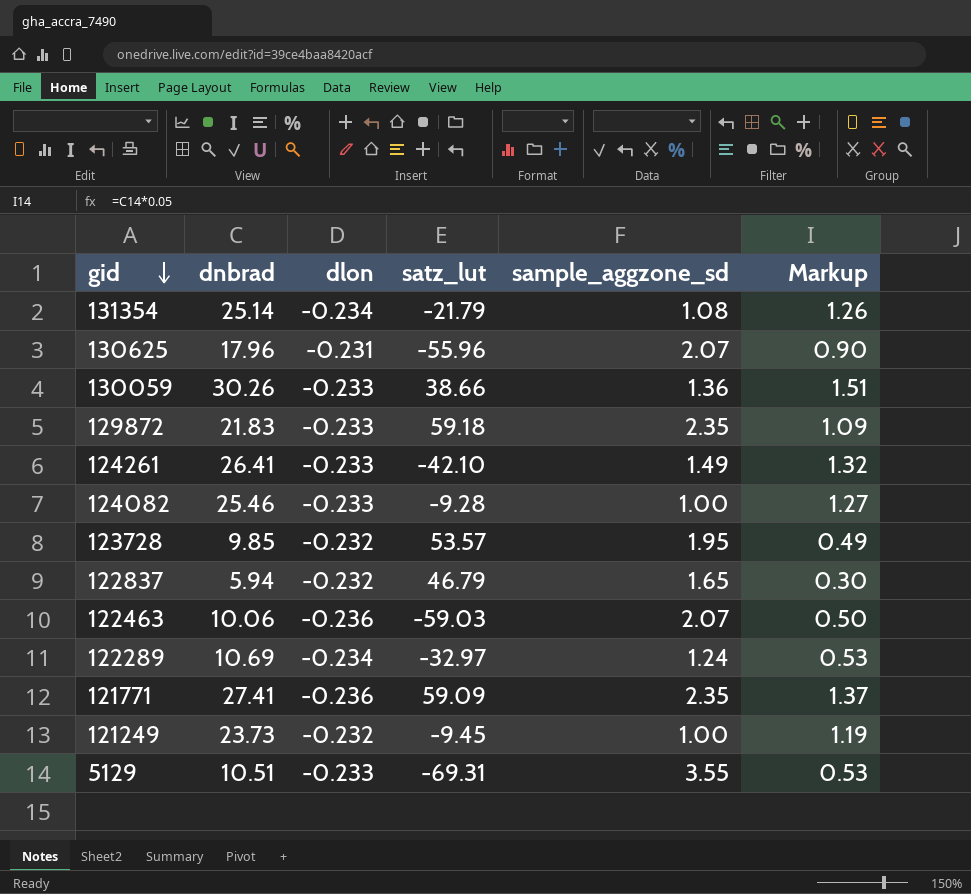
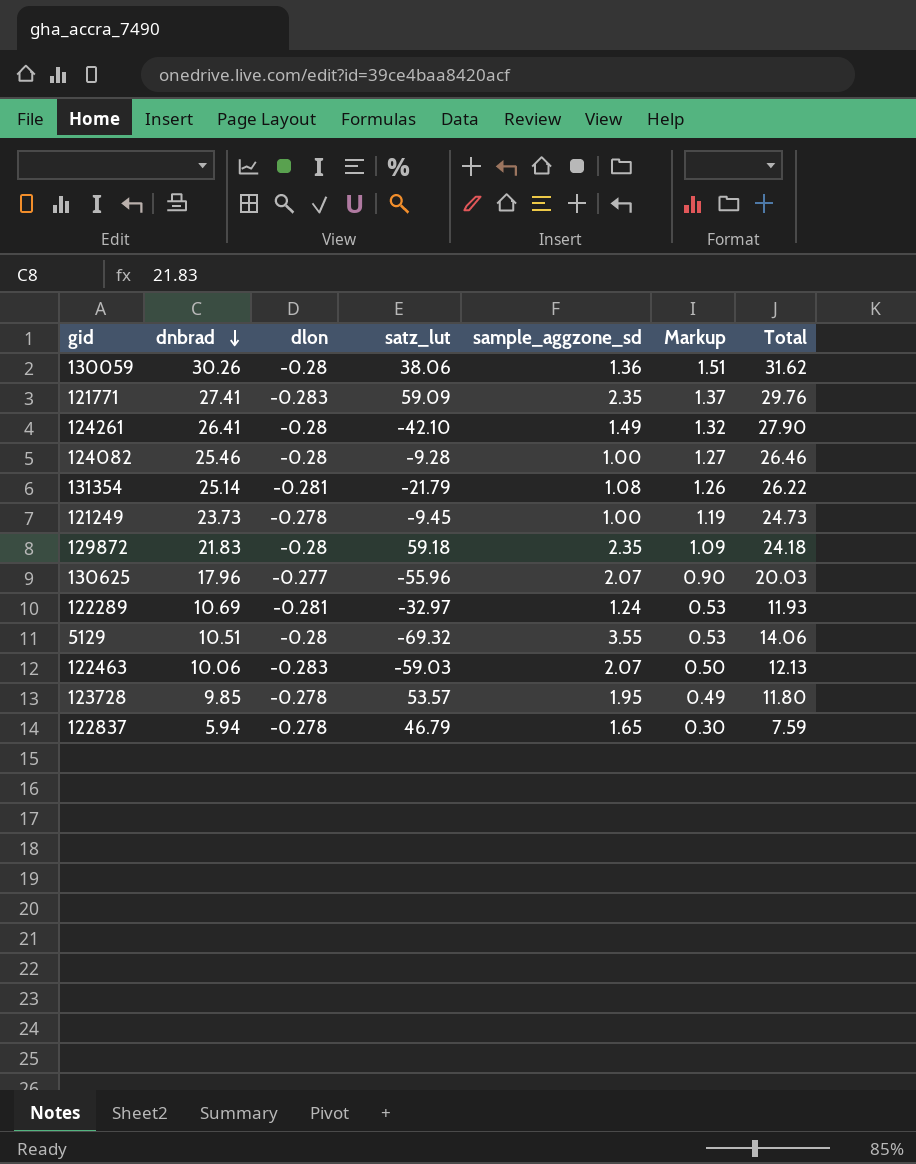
row order: gid descending -> dnbrad descending
column Total | formula: none -> [dnbrad] + [sample_aggzone_sd]
130059 | dlon: -0.233 -> -0.28
130059 | satz_lut: 38.66 -> 38.06
121771 | dlon: -0.236 -> -0.283
124261 | dlon: -0.233 -> -0.28
124082 | dlon: -0.233 -> -0.28
131354 | dlon: -0.234 -> -0.281
121249 | dlon: -0.232 -> -0.278
129872 | dlon: -0.233 -> -0.28
130625 | dlon: -0.231 -> -0.277
122289 | dlon: -0.234 -> -0.281
5129 | dlon: -0.233 -> -0.28
5129 | satz_lut: -69.31 -> -69.32
122463 | dlon: -0.236 -> -0.283
123728 | dlon: -0.232 -> -0.278
122837 | dlon: -0.232 -> -0.278

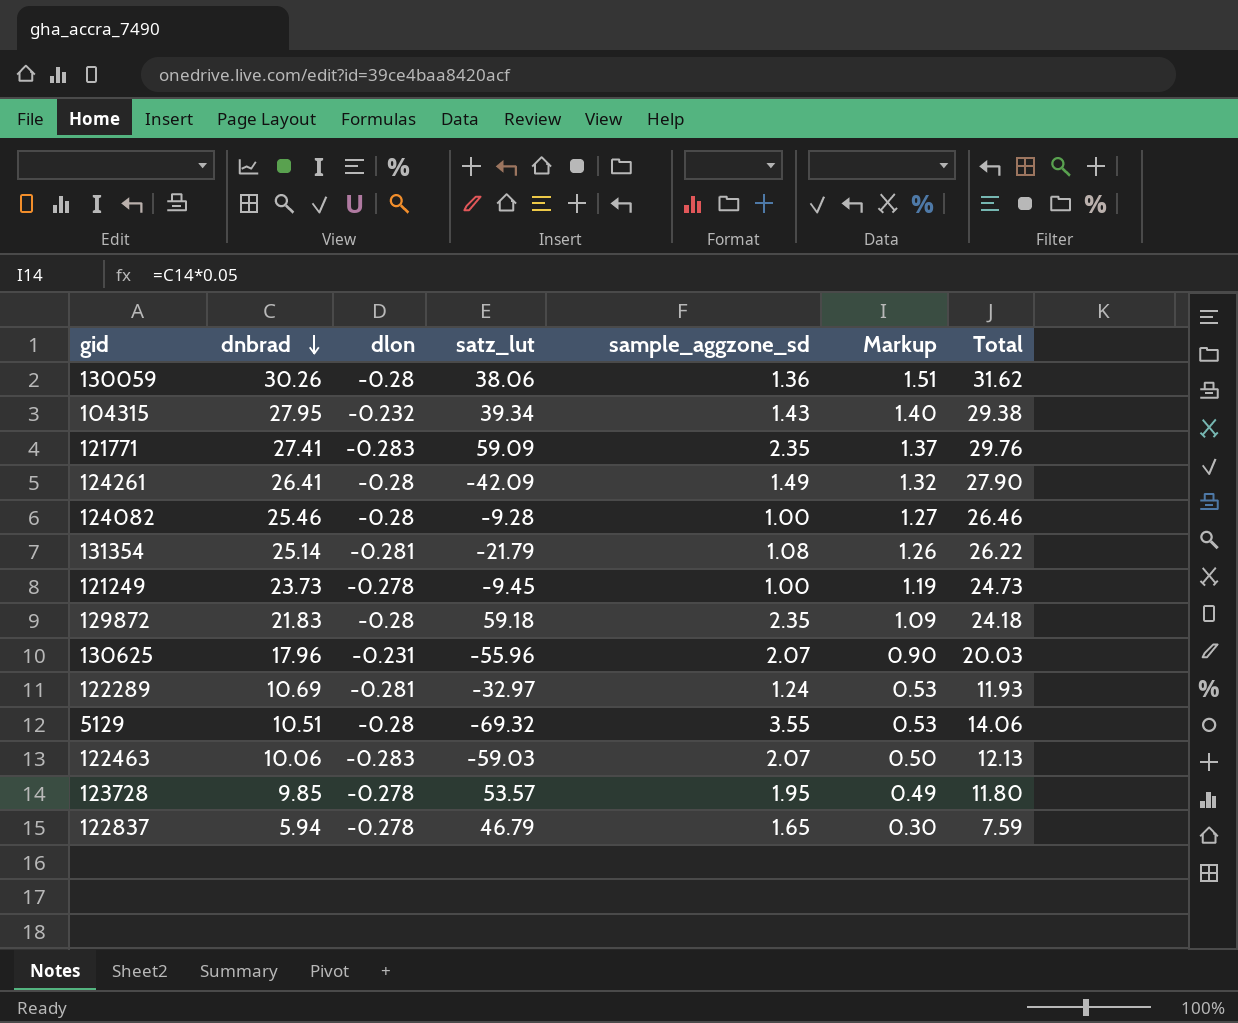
row 104315: none -> 27.95 | -0.232 | 39.34 | 1.43 | 1.40 | 29.38
124261 | satz_lut: -42.10 -> -42.09
130625 | dlon: -0.277 -> -0.231

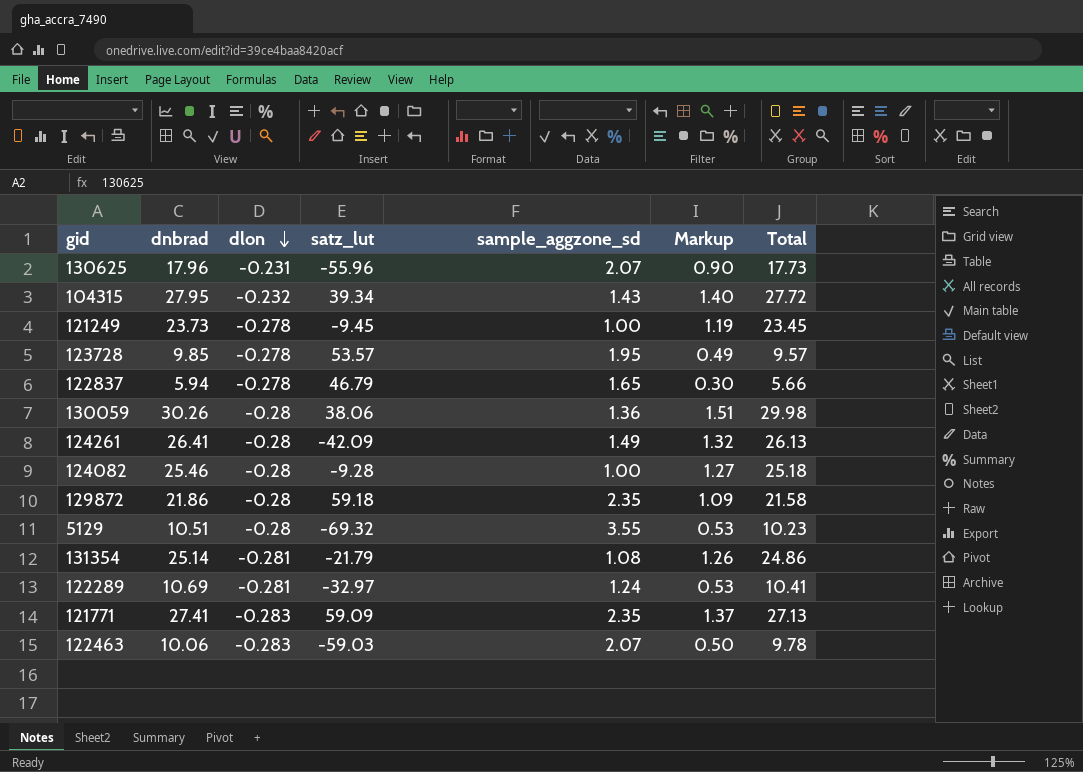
row order: dnbrad descending -> dlon descending
column Total | formula: [dnbrad] + [sample_aggzone_sd] -> [dnbrad] + [dlon]
129872 | dnbrad: 21.83 -> 21.86

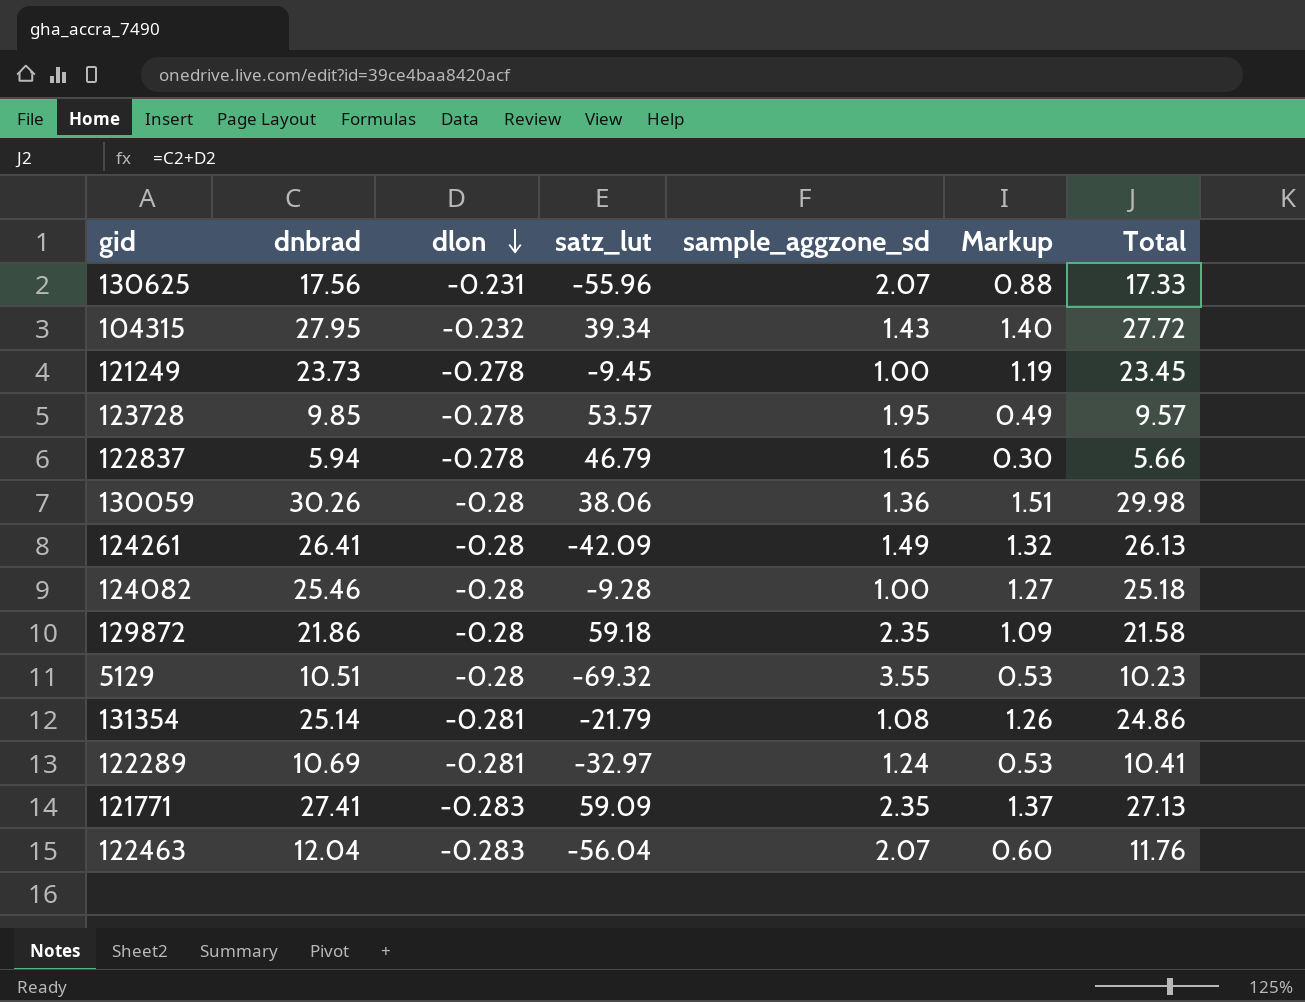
130625 | dnbrad: 17.96 -> 17.56
130625 | Markup: 0.90 -> 0.88
130625 | Total: 17.73 -> 17.33
122463 | dnbrad: 10.06 -> 12.04
122463 | satz_lut: -59.03 -> -56.04
122463 | Markup: 0.50 -> 0.60
122463 | Total: 9.78 -> 11.76

